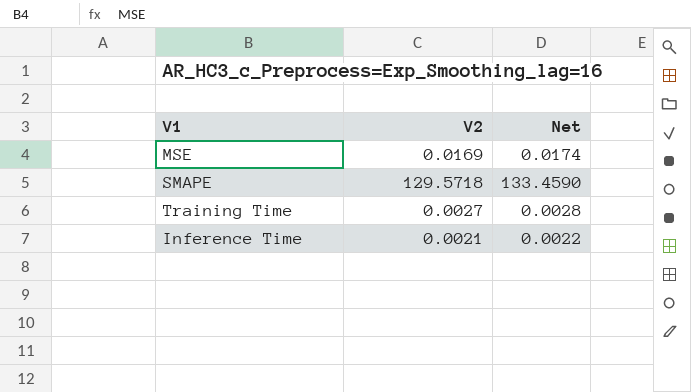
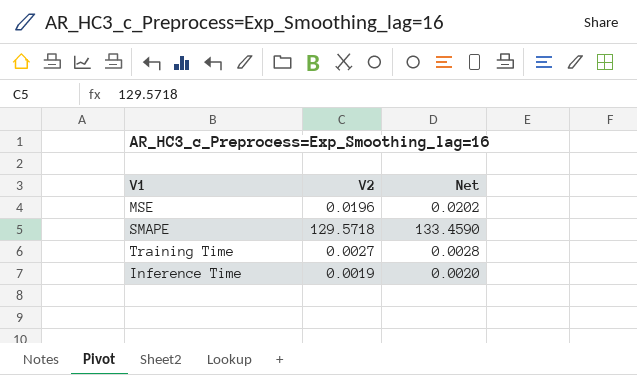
MSE | V2: 0.0169 -> 0.0196
MSE | Net: 0.0174 -> 0.0202
Inference Time | V2: 0.0021 -> 0.0019
Inference Time | Net: 0.0022 -> 0.0020

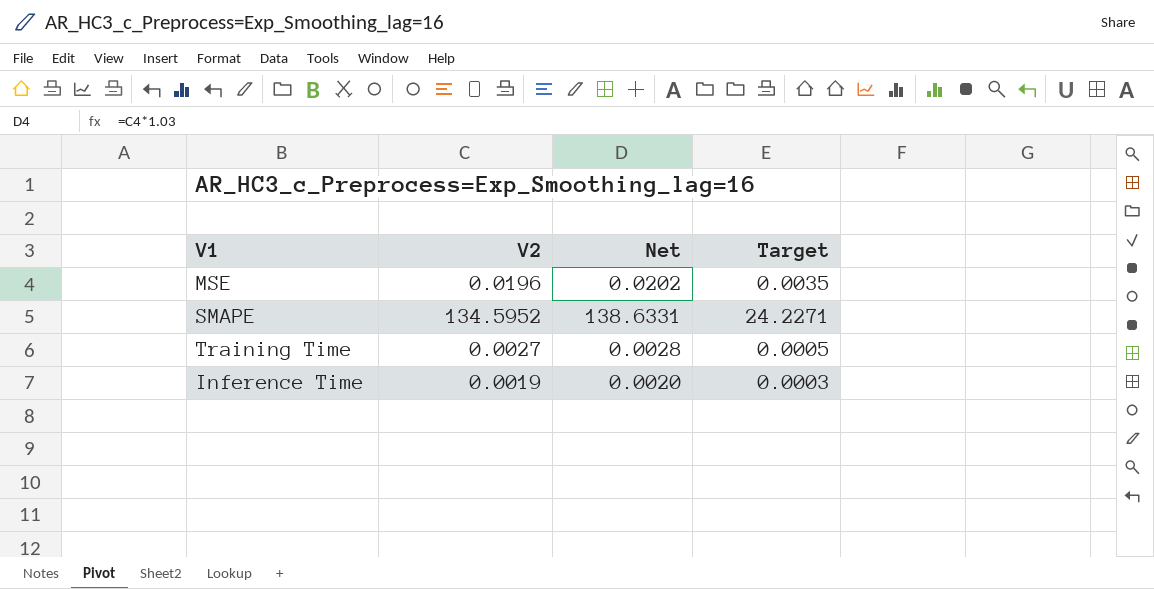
column Target | formula: none -> [V2] * 0.18
SMAPE | V2: 129.5718 -> 134.5952
SMAPE | Net: 133.4590 -> 138.6331

